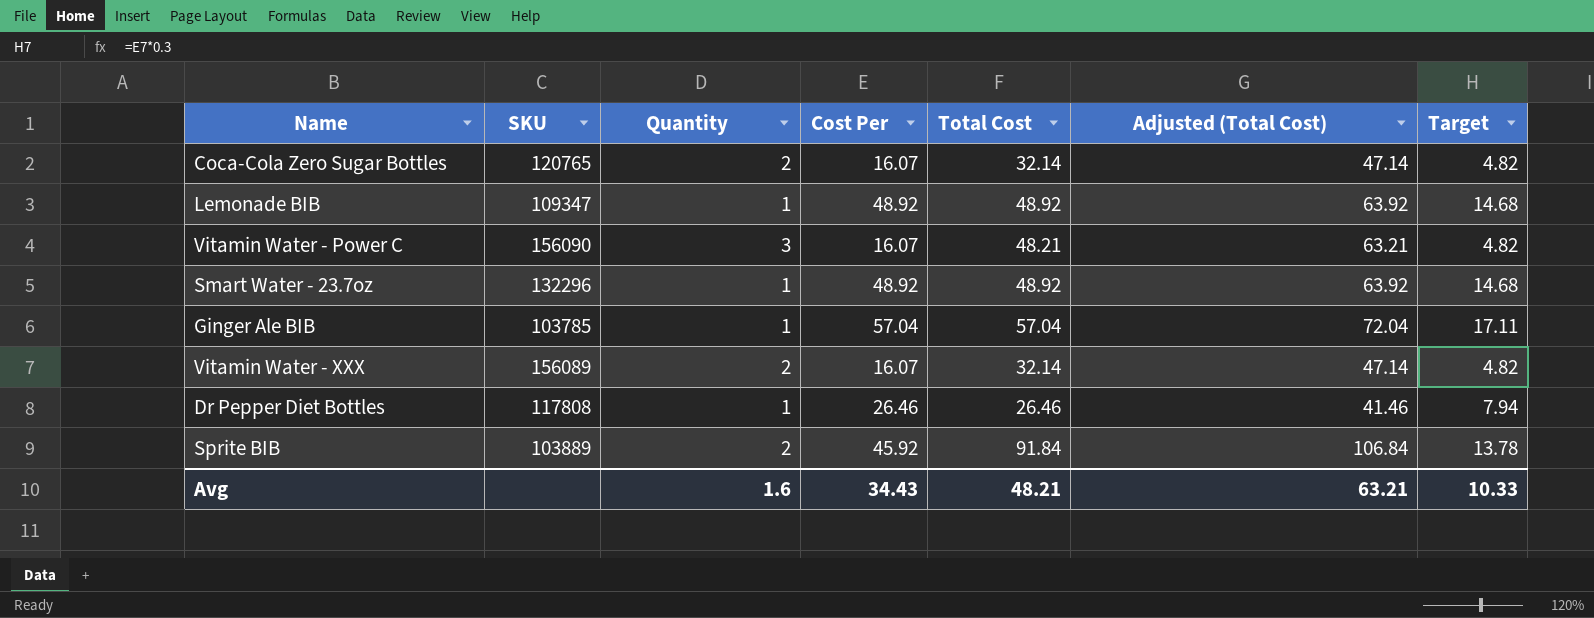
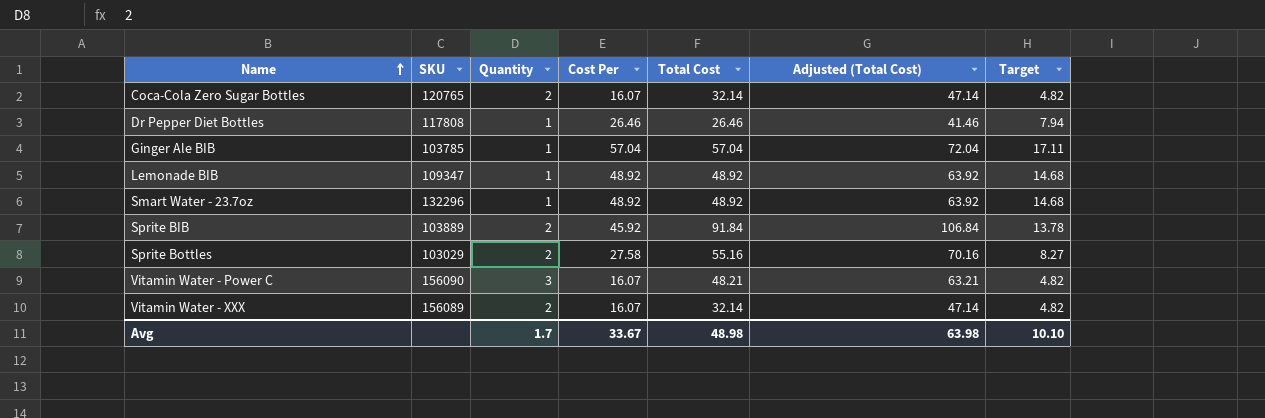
row order: none -> Name ascending
row Sprite Bottles: none -> 103029 | 2 | 27.58 | 55.16 | 70.16 | 8.27
Avg | Quantity: 1.6 -> 1.7
Avg | Cost Per: 34.43 -> 33.67
Avg | Total Cost: 48.21 -> 48.98
Avg | Adjusted (Total Cost): 63.21 -> 63.98
Avg | Target: 10.33 -> 10.10

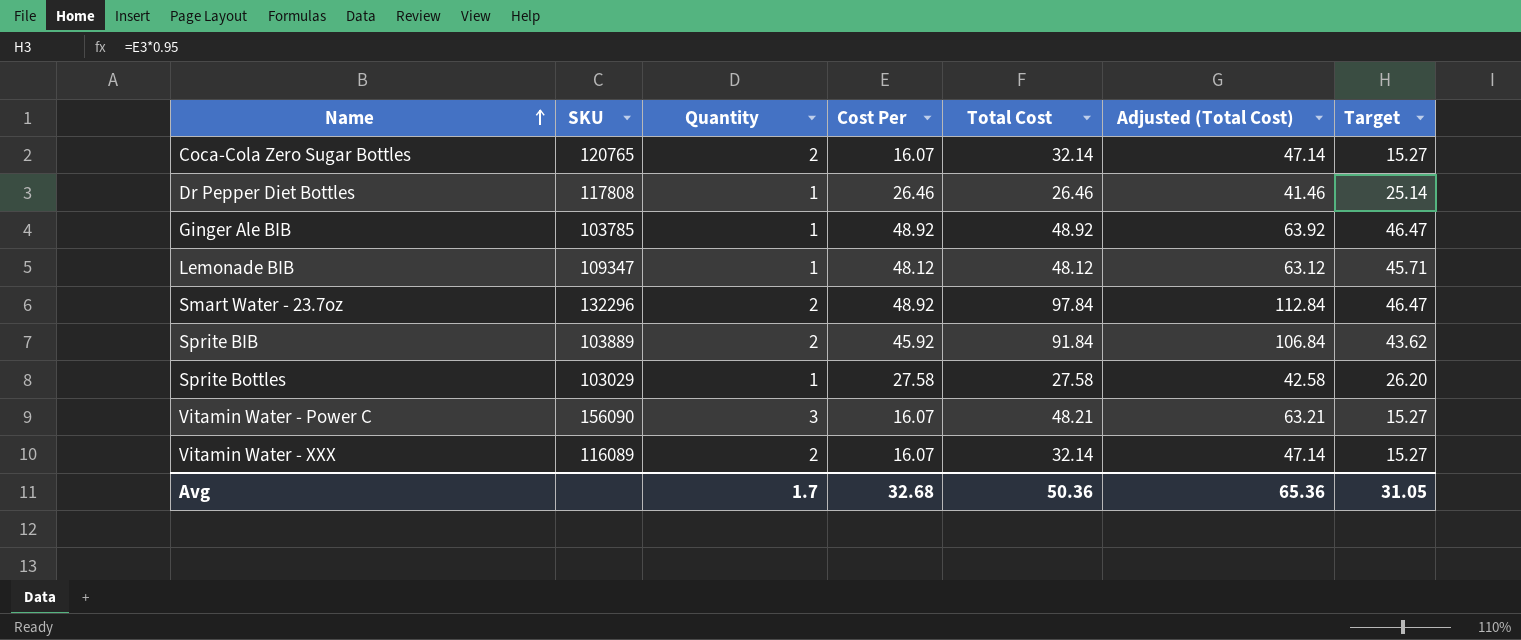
column Target | formula: [Cost Per] * 0.3 -> [Cost Per] * 0.95
Ginger Ale BIB | Cost Per: 57.04 -> 48.92
Ginger Ale BIB | Total Cost: 57.04 -> 48.92
Ginger Ale BIB | Adjusted (Total Cost): 72.04 -> 63.92
Lemonade BIB | Cost Per: 48.92 -> 48.12
Lemonade BIB | Total Cost: 48.92 -> 48.12
Lemonade BIB | Adjusted (Total Cost): 63.92 -> 63.12
Smart Water - 23.7oz | Quantity: 1 -> 2
Smart Water - 23.7oz | Total Cost: 48.92 -> 97.84
Smart Water - 23.7oz | Adjusted (Total Cost): 63.92 -> 112.84
Sprite Bottles | Quantity: 2 -> 1
Sprite Bottles | Total Cost: 55.16 -> 27.58
Sprite Bottles | Adjusted (Total Cost): 70.16 -> 42.58
Vitamin Water - XXX | SKU: 156089 -> 116089
Avg | Cost Per: 33.67 -> 32.68
Avg | Total Cost: 48.98 -> 50.36
Avg | Adjusted (Total Cost): 63.98 -> 65.36
Avg | Target: 10.10 -> 31.05

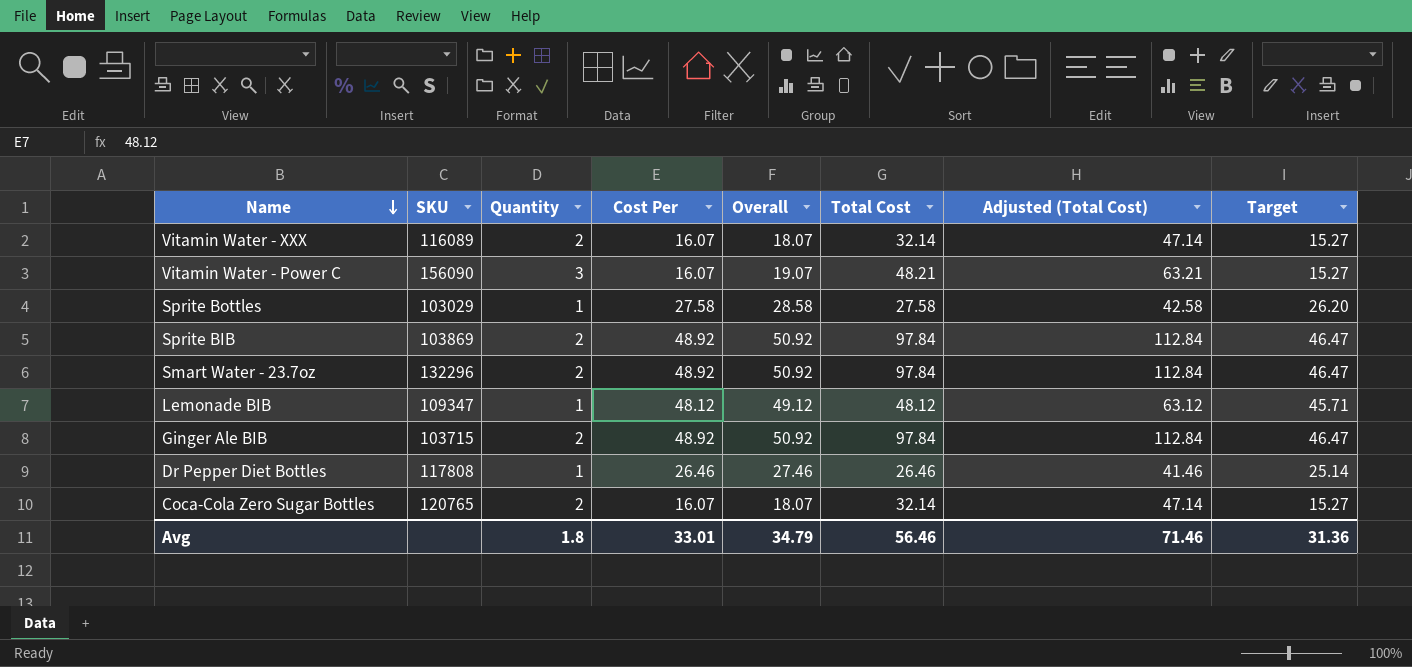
row order: Name ascending -> Name descending
column Overall | formula: none -> [Quantity] + [Cost Per]
Sprite BIB | SKU: 103889 -> 103869
Sprite BIB | Cost Per: 45.92 -> 48.92
Sprite BIB | Total Cost: 91.84 -> 97.84
Sprite BIB | Adjusted (Total Cost): 106.84 -> 112.84
Sprite BIB | Target: 43.62 -> 46.47
Ginger Ale BIB | SKU: 103785 -> 103715
Ginger Ale BIB | Quantity: 1 -> 2
Ginger Ale BIB | Total Cost: 48.92 -> 97.84
Ginger Ale BIB | Adjusted (Total Cost): 63.92 -> 112.84
Avg | Quantity: 1.7 -> 1.8
Avg | Cost Per: 32.68 -> 33.01
Avg | Total Cost: 50.36 -> 56.46
Avg | Adjusted (Total Cost): 65.36 -> 71.46
Avg | Target: 31.05 -> 31.36

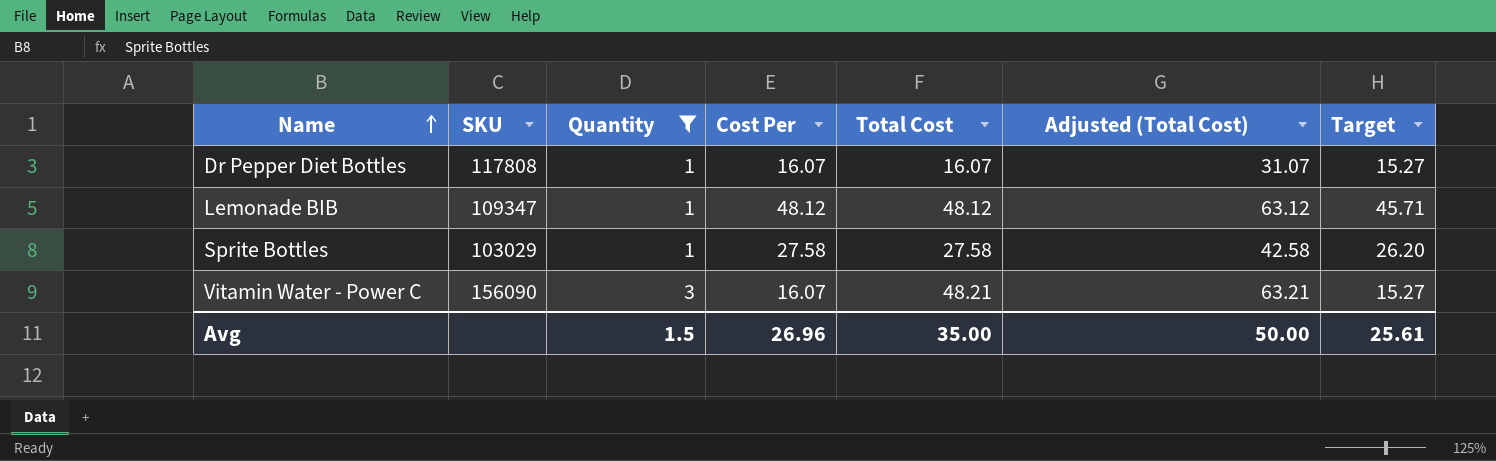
filter: none -> Quantity != 2
row order: Name descending -> Name ascending
column Overall | formula: [Quantity] + [Cost Per] -> none
Dr Pepper Diet Bottles | Cost Per: 26.46 -> 16.07
Dr Pepper Diet Bottles | Total Cost: 26.46 -> 16.07
Dr Pepper Diet Bottles | Adjusted (Total Cost): 41.46 -> 31.07
Dr Pepper Diet Bottles | Target: 25.14 -> 15.27
Avg | Quantity: 1.8 -> 1.5
Avg | Cost Per: 33.01 -> 26.96
Avg | Total Cost: 56.46 -> 35.00
Avg | Adjusted (Total Cost): 71.46 -> 50.00
Avg | Target: 31.36 -> 25.61

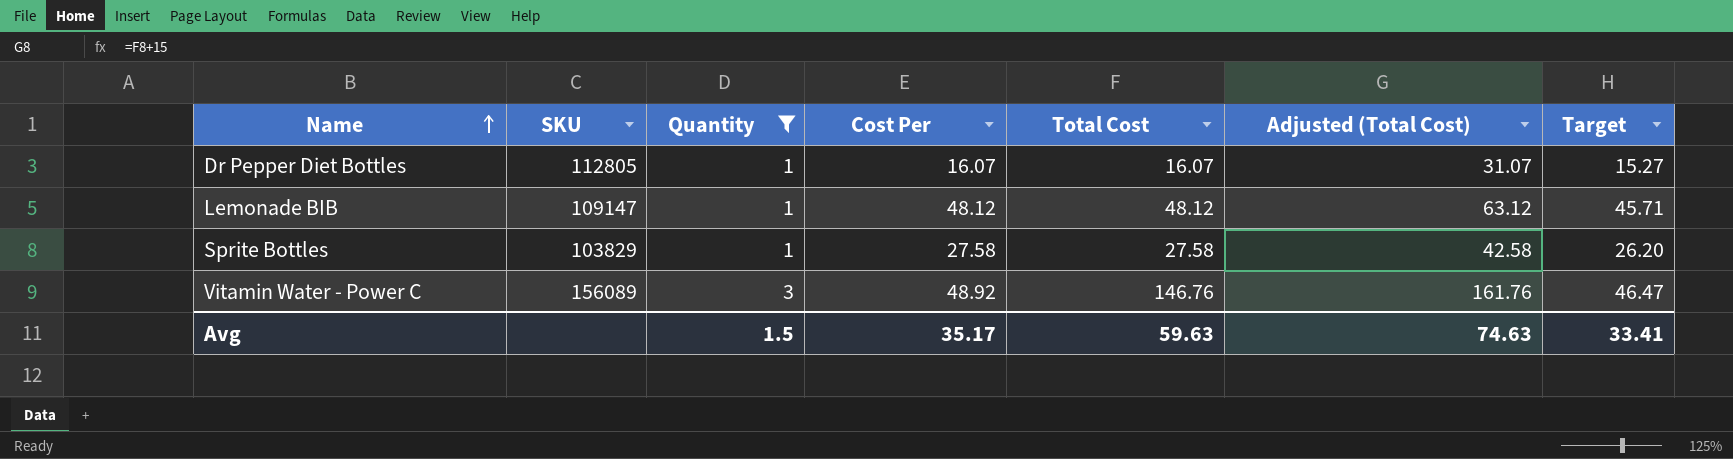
Dr Pepper Diet Bottles | SKU: 117808 -> 112805
Lemonade BIB | SKU: 109347 -> 109147
Sprite Bottles | SKU: 103029 -> 103829
Vitamin Water - Power C | SKU: 156090 -> 156089
Vitamin Water - Power C | Cost Per: 16.07 -> 48.92
Vitamin Water - Power C | Total Cost: 48.21 -> 146.76
Vitamin Water - Power C | Adjusted (Total Cost): 63.21 -> 161.76
Vitamin Water - Power C | Target: 15.27 -> 46.47
Avg | Cost Per: 26.96 -> 35.17
Avg | Total Cost: 35.00 -> 59.63
Avg | Adjusted (Total Cost): 50.00 -> 74.63
Avg | Target: 25.61 -> 33.41

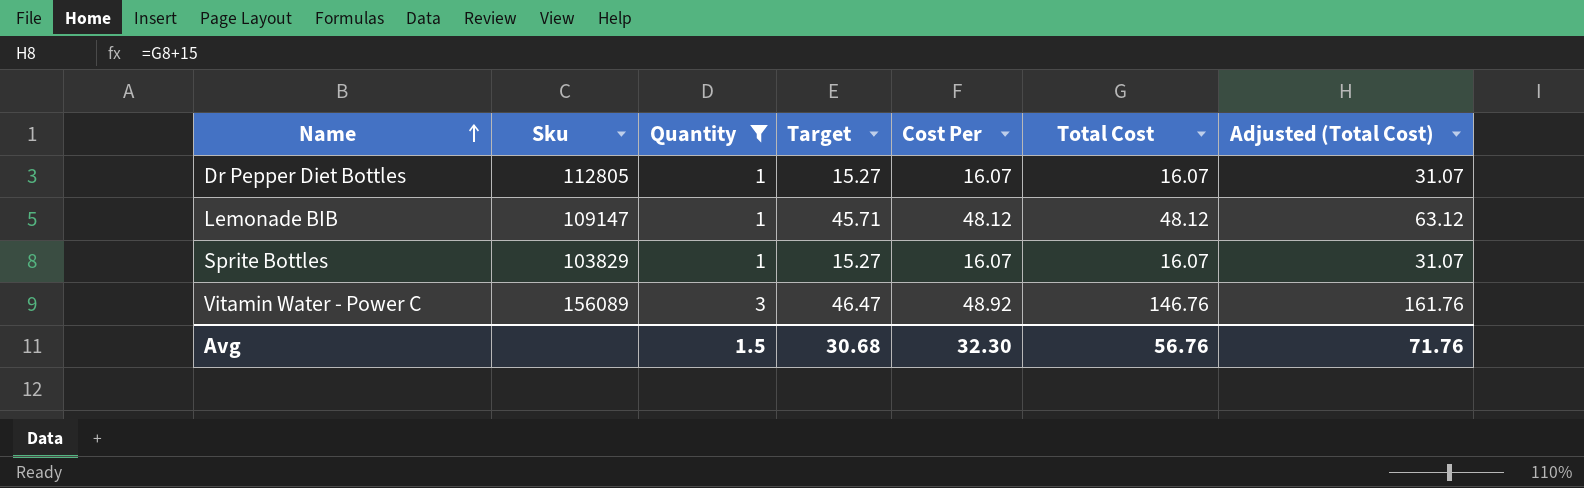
column name: SKU -> Sku
column Target | position: 7 -> 4
Sprite Bottles | Target: 26.20 -> 15.27
Sprite Bottles | Cost Per: 27.58 -> 16.07
Sprite Bottles | Total Cost: 27.58 -> 16.07
Sprite Bottles | Adjusted (Total Cost): 42.58 -> 31.07
Avg | Target: 33.41 -> 30.68
Avg | Cost Per: 35.17 -> 32.30
Avg | Total Cost: 59.63 -> 56.76
Avg | Adjusted (Total Cost): 74.63 -> 71.76

